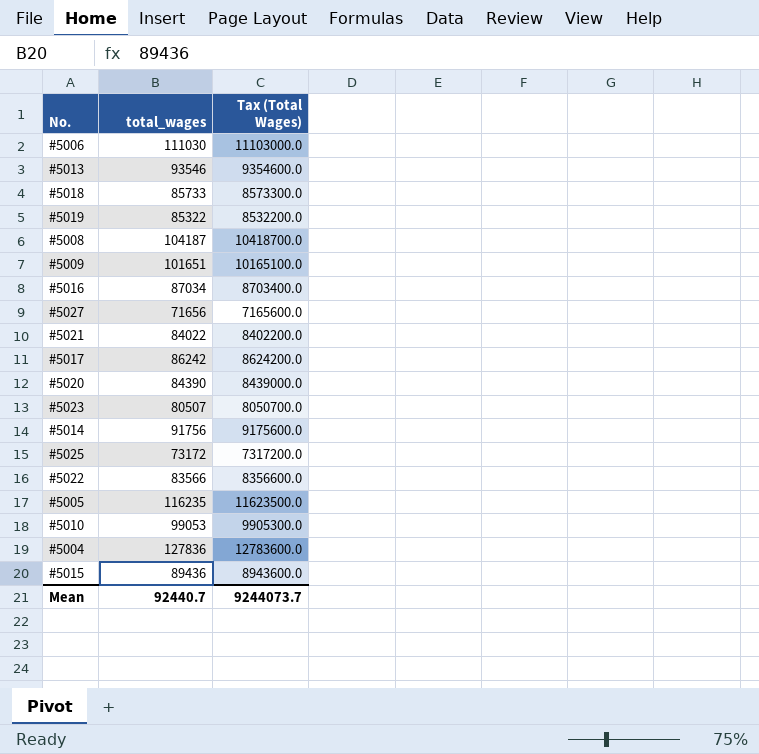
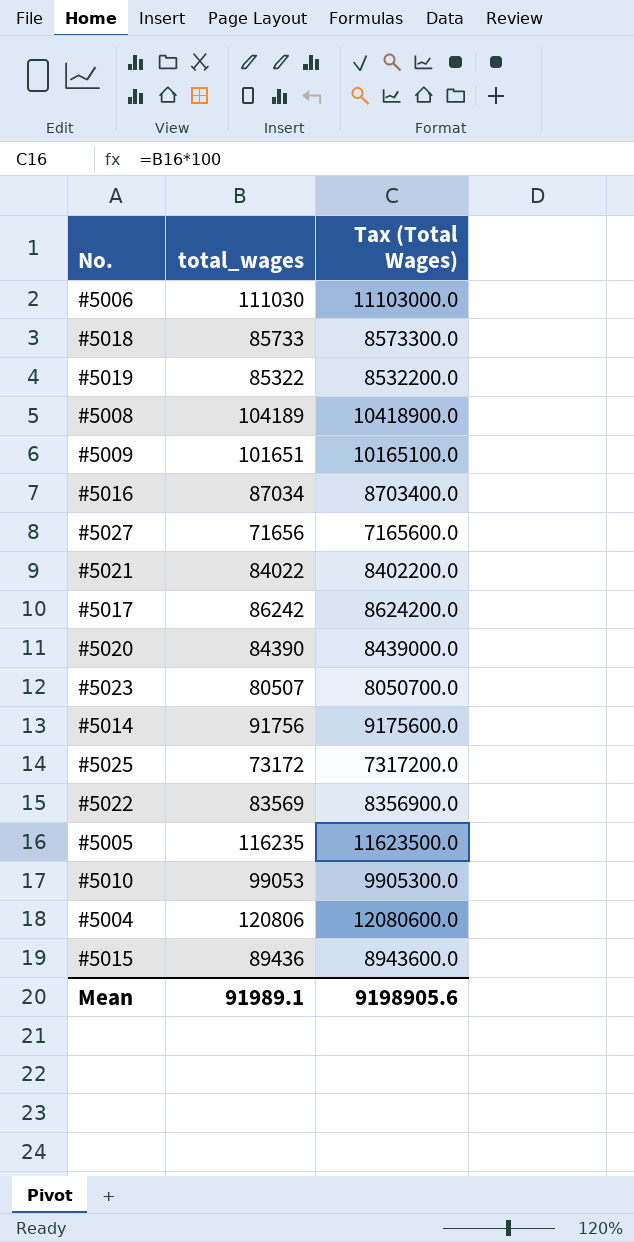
row #5013: 93546 | 9354600.0 -> none
#5008 | total_wages: 104187 -> 104189
#5008 | Tax (Total Wages): 10418700.0 -> 10418900.0
#5022 | total_wages: 83566 -> 83569
#5022 | Tax (Total Wages): 8356600.0 -> 8356900.0
#5004 | total_wages: 127836 -> 120806
#5004 | Tax (Total Wages): 12783600.0 -> 12080600.0
Mean | total_wages: 92440.7 -> 91989.1
Mean | Tax (Total Wages): 9244073.7 -> 9198905.6

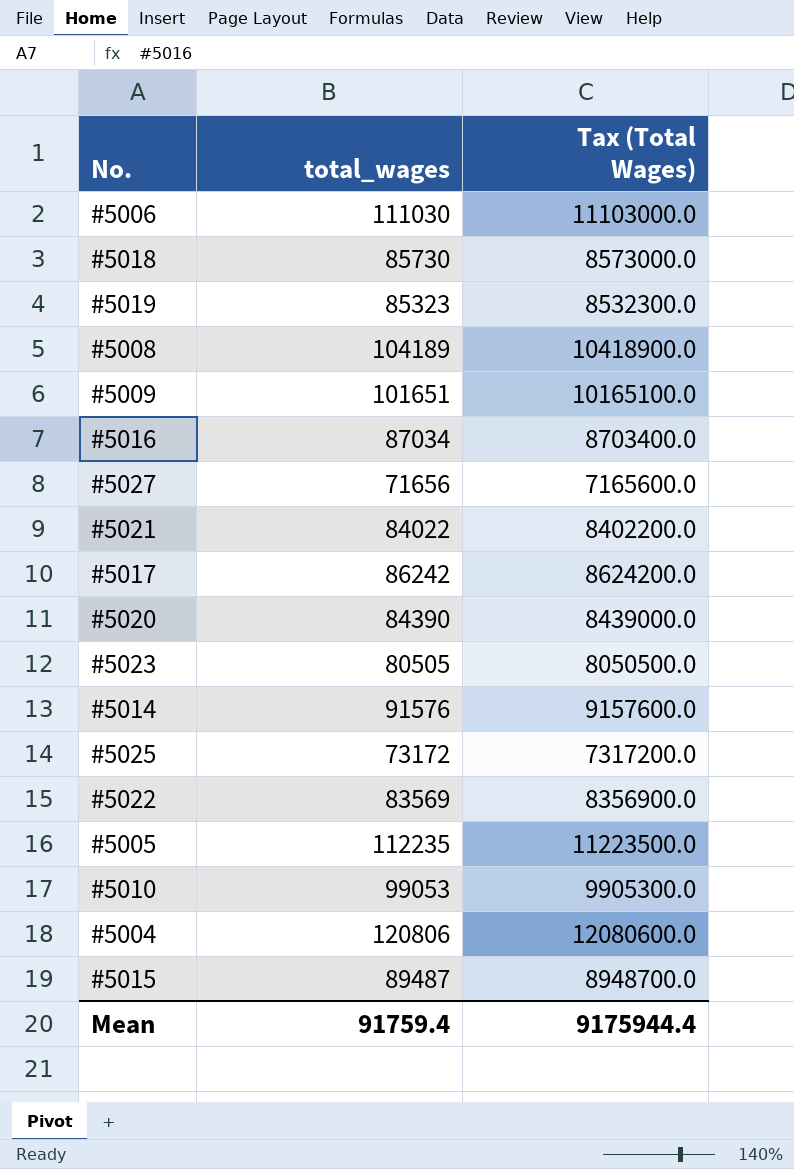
#5018 | total_wages: 85733 -> 85730
#5018 | Tax (Total Wages): 8573300.0 -> 8573000.0
#5019 | total_wages: 85322 -> 85323
#5019 | Tax (Total Wages): 8532200.0 -> 8532300.0
#5023 | total_wages: 80507 -> 80505
#5023 | Tax (Total Wages): 8050700.0 -> 8050500.0
#5014 | total_wages: 91756 -> 91576
#5014 | Tax (Total Wages): 9175600.0 -> 9157600.0
#5005 | total_wages: 116235 -> 112235
#5005 | Tax (Total Wages): 11623500.0 -> 11223500.0
#5015 | total_wages: 89436 -> 89487
#5015 | Tax (Total Wages): 8943600.0 -> 8948700.0
Mean | total_wages: 91989.1 -> 91759.4
Mean | Tax (Total Wages): 9198905.6 -> 9175944.4

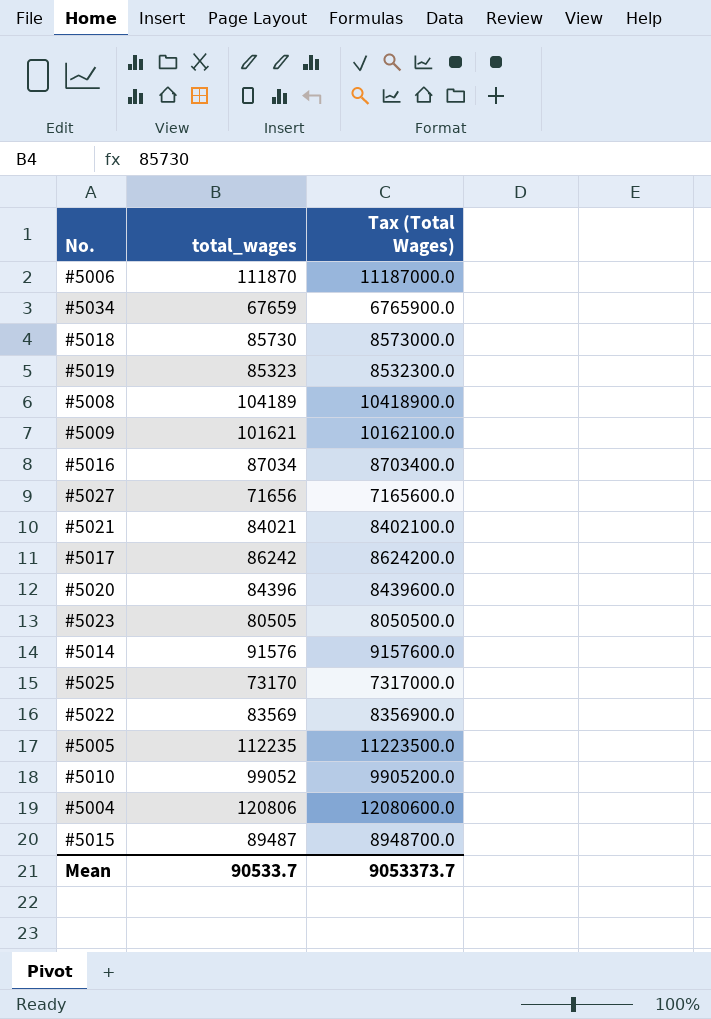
#5006 | total_wages: 111030 -> 111870
#5006 | Tax (Total Wages): 11103000.0 -> 11187000.0
row #5034: none -> 67659 | 6765900.0
#5009 | total_wages: 101651 -> 101621
#5009 | Tax (Total Wages): 10165100.0 -> 10162100.0
#5021 | total_wages: 84022 -> 84021
#5021 | Tax (Total Wages): 8402200.0 -> 8402100.0
#5020 | total_wages: 84390 -> 84396
#5020 | Tax (Total Wages): 8439000.0 -> 8439600.0
#5025 | total_wages: 73172 -> 73170
#5025 | Tax (Total Wages): 7317200.0 -> 7317000.0
#5010 | total_wages: 99053 -> 99052
#5010 | Tax (Total Wages): 9905300.0 -> 9905200.0
Mean | total_wages: 91759.4 -> 90533.7
Mean | Tax (Total Wages): 9175944.4 -> 9053373.7

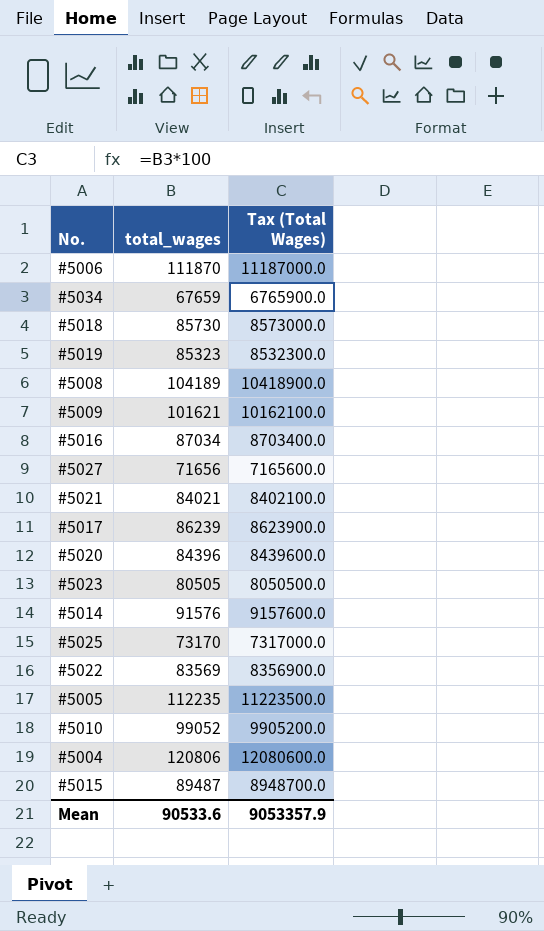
#5017 | total_wages: 86242 -> 86239
#5017 | Tax (Total Wages): 8624200.0 -> 8623900.0
Mean | total_wages: 90533.7 -> 90533.6
Mean | Tax (Total Wages): 9053373.7 -> 9053357.9

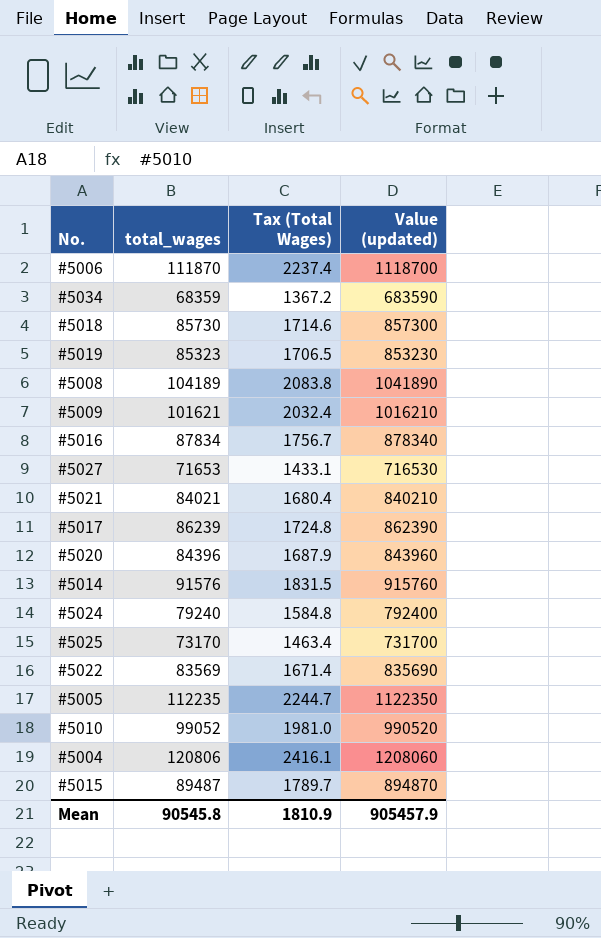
column Tax (Total Wages) | formula: [total_wages] * 100 -> [total_wages] * 0.02
column Value (updated) | formula: none -> [total_wages] * 10
row #5023: 80505 | 8050500.0 -> none
#5034 | total_wages: 67659 -> 68359
#5016 | total_wages: 87034 -> 87834
#5027 | total_wages: 71656 -> 71653
row #5024: none -> 79240 | 1584.8 | 792400
Mean | total_wages: 90533.6 -> 90545.8
Mean | Tax (Total Wages): 9053357.9 -> 1810.9

